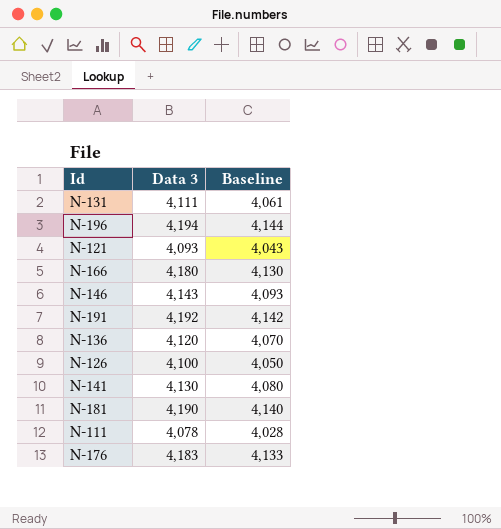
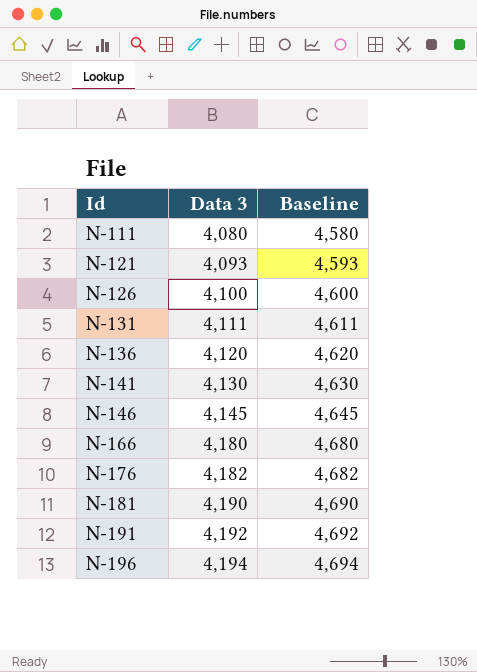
row order: none -> Id ascending
column Baseline | formula: [Data 3] - 50 -> [Data 3] + 500
N-111 | Data 3: 4,078 -> 4,080
N-146 | Data 3: 4,143 -> 4,145
N-176 | Data 3: 4,183 -> 4,182

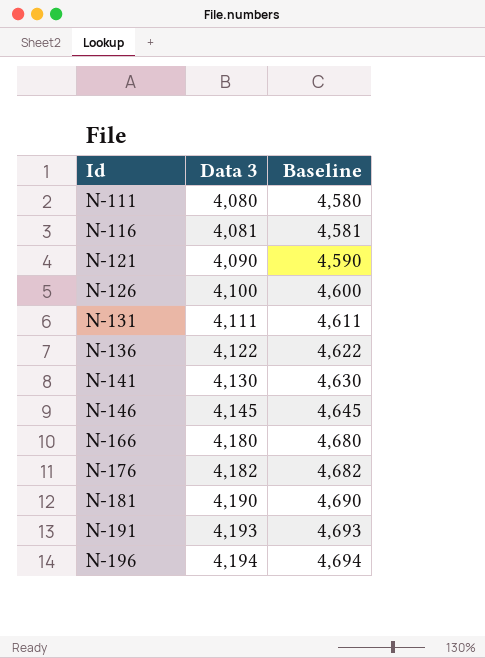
row N-116: none -> 4,081 | 4,581
N-121 | Data 3: 4,093 -> 4,090
N-121 | Baseline: 4,593 -> 4,590
N-136 | Data 3: 4,120 -> 4,122
N-136 | Baseline: 4,620 -> 4,622
N-191 | Data 3: 4,192 -> 4,193
N-191 | Baseline: 4,692 -> 4,693

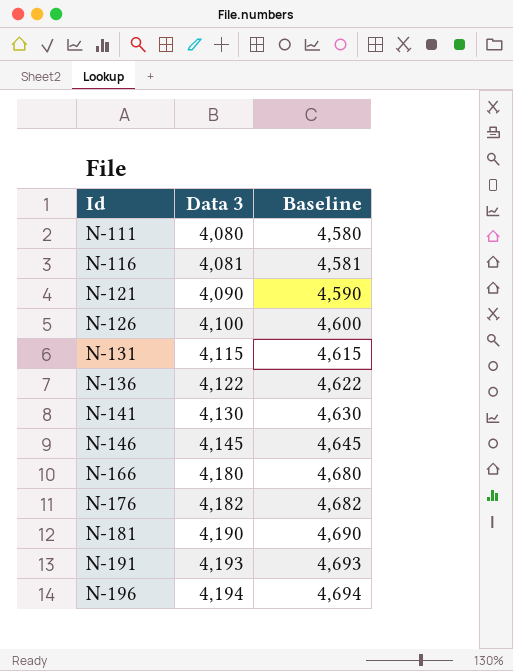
N-131 | Data 3: 4,111 -> 4,115
N-131 | Baseline: 4,611 -> 4,615

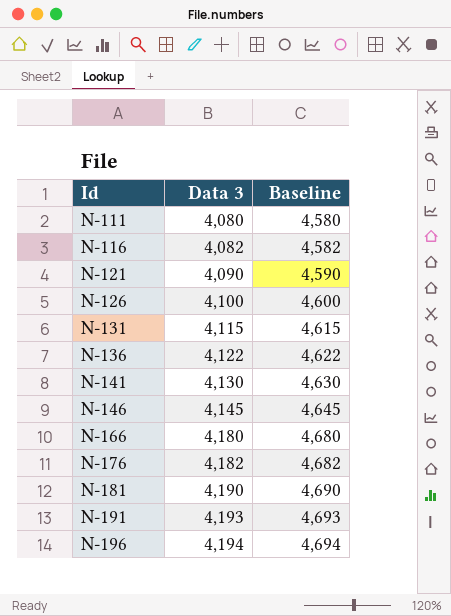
N-116 | Data 3: 4,081 -> 4,082
N-116 | Baseline: 4,581 -> 4,582

